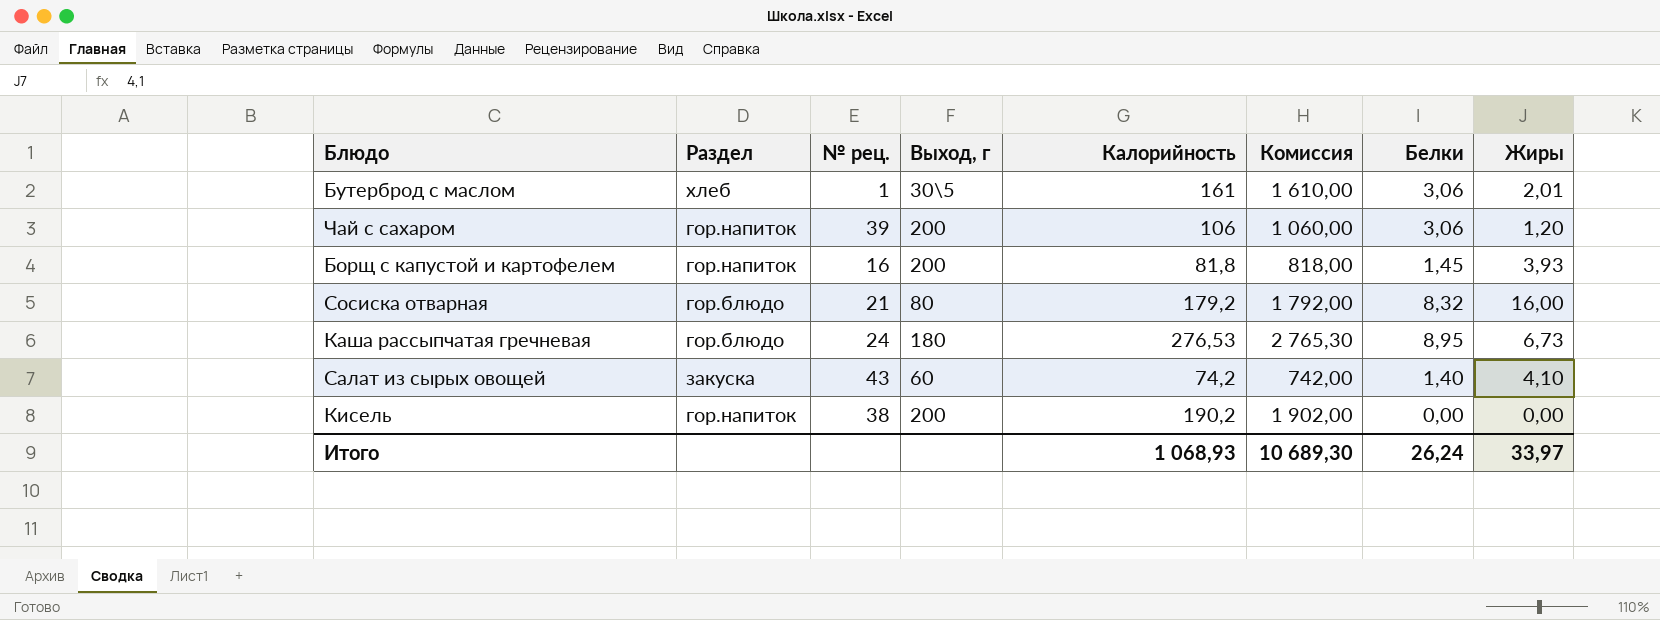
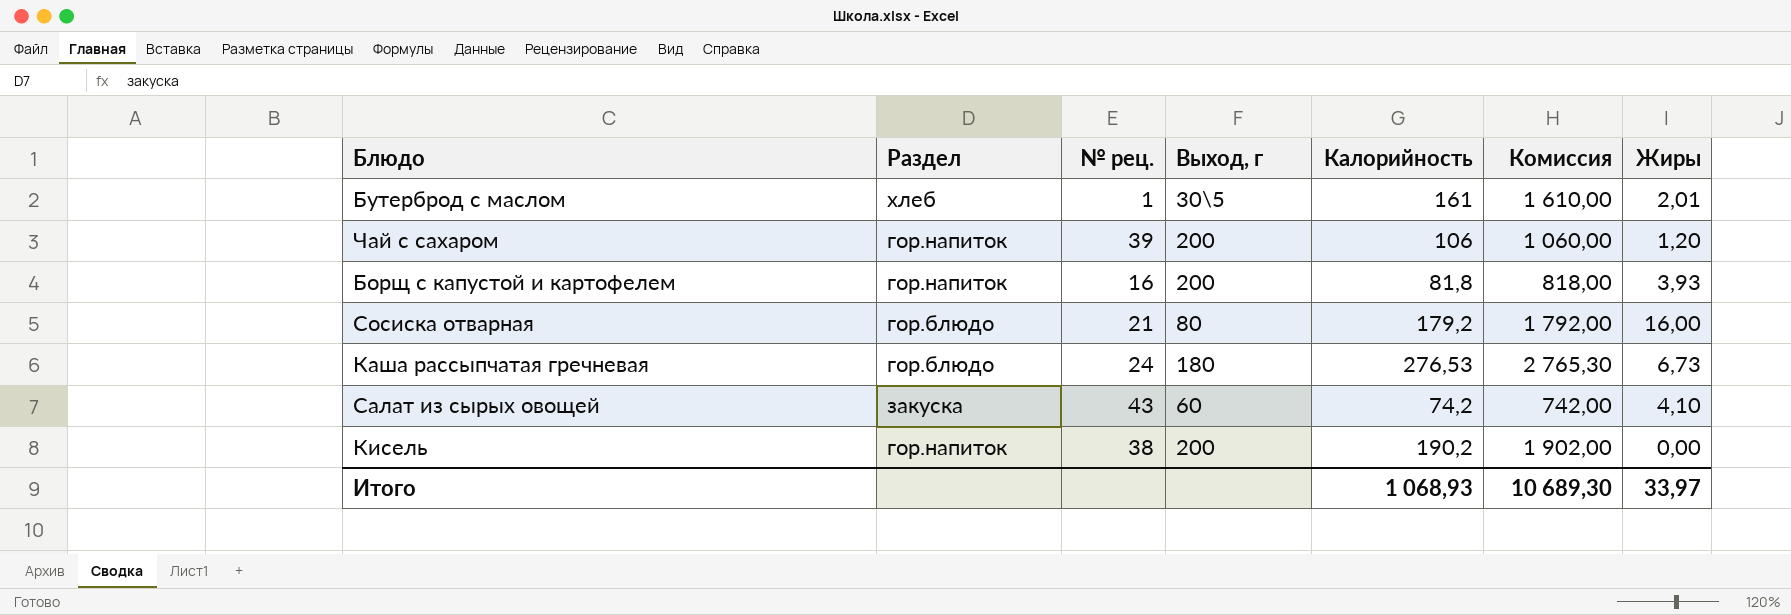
column Белки | position: 7 -> none

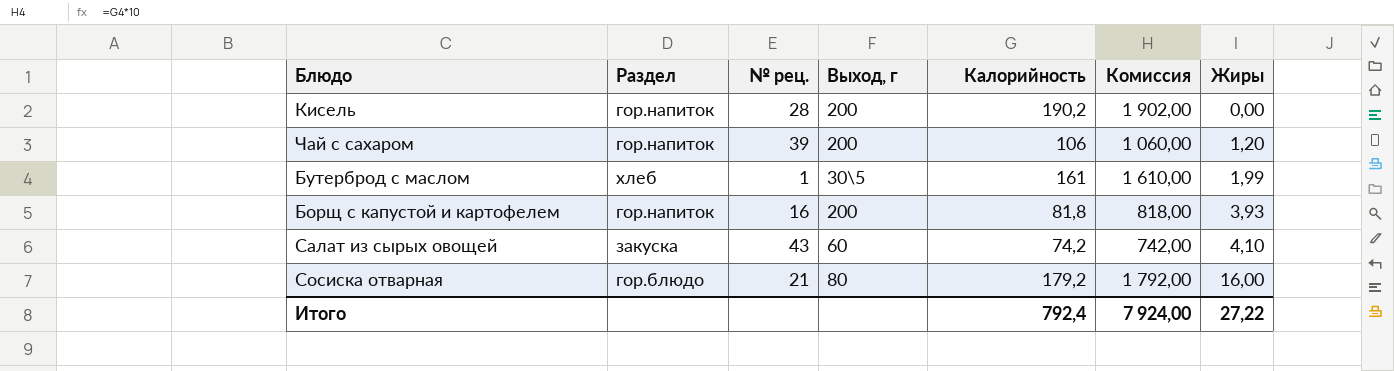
row order: none -> Жиры ascending
row Каша рассыпчатая гречневая: гор.блюдо | 24 | 180 | 276,53 | 2 765,30 | 6,73 -> none
Кисель | № рец.: 38 -> 28
Бутерброд с маслом | Жиры: 2,01 -> 1,99
Итого | Калорийность: 1 068,93 -> 792,4
Итого | Комиссия: 10 689,30 -> 7 924,00
Итого | Жиры: 33,97 -> 27,22

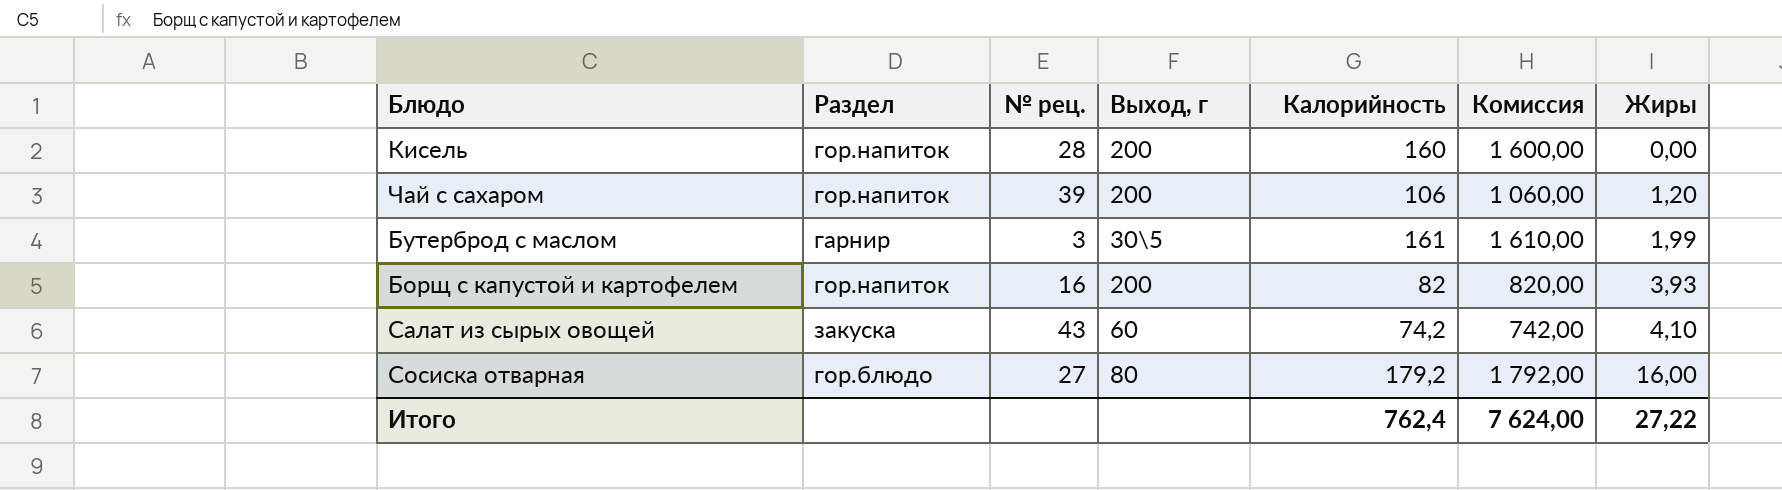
Кисель | Калорийность: 190,2 -> 160
Кисель | Комиссия: 1 902,00 -> 1 600,00
Бутерброд с маслом | Раздел: хлеб -> гарнир
Бутерброд с маслом | № рец.: 1 -> 3
Борщ с капустой и картофелем | Калорийность: 81,8 -> 82
Борщ с капустой и картофелем | Комиссия: 818,00 -> 820,00
Сосиска отварная | № рец.: 21 -> 27
Итого | Калорийность: 792,4 -> 762,4
Итого | Комиссия: 7 924,00 -> 7 624,00

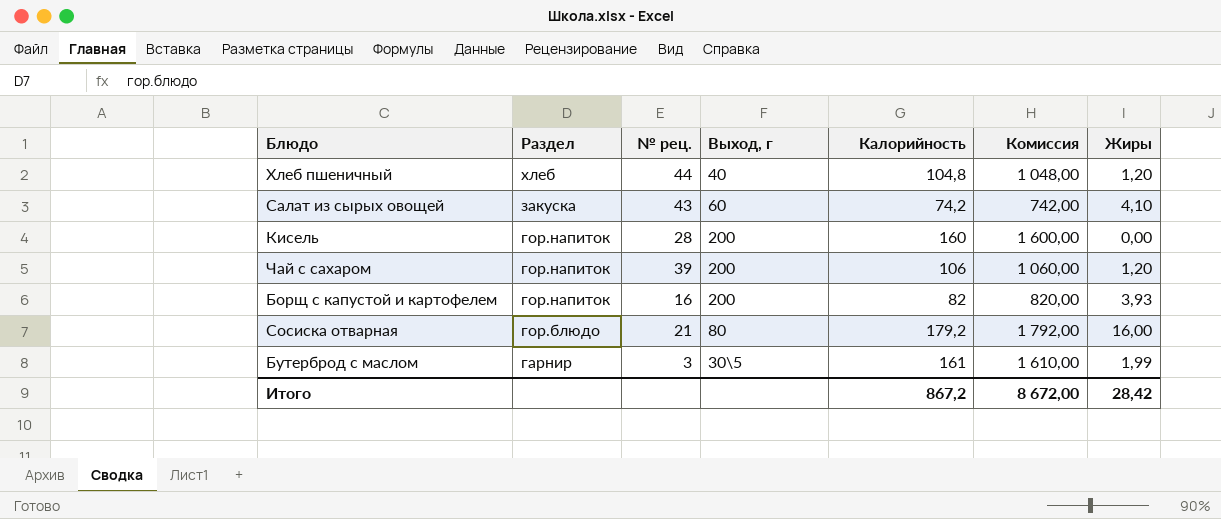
row order: Жиры ascending -> Раздел descending
row Хлеб пшеничный: none -> хлеб | 44 | 40 | 104,8 | 1 048,00 | 1,20
Сосиска отварная | № рец.: 27 -> 21
Итого | Калорийность: 762,4 -> 867,2
Итого | Комиссия: 7 624,00 -> 8 672,00
Итого | Жиры: 27,22 -> 28,42

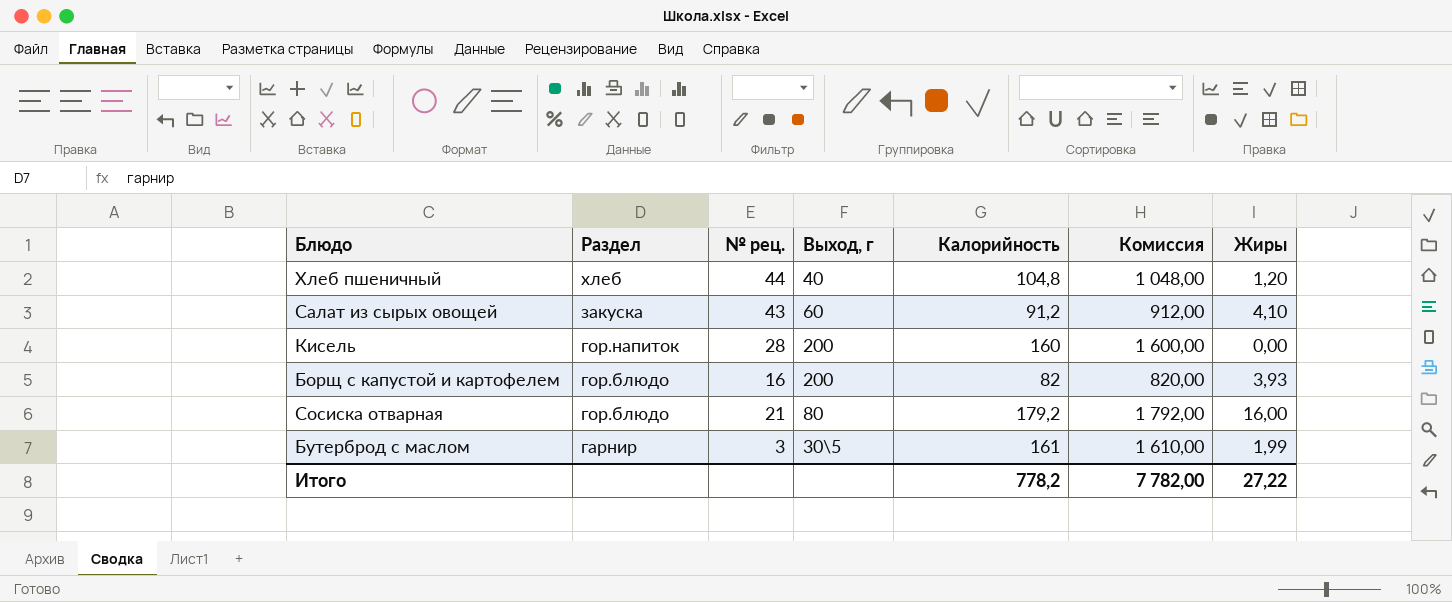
row Чай с сахаром: гор.напиток | 39 | 200 | 106 | 1 060,00 | 1,20 -> none
Салат из сырых овощей | Калорийность: 74,2 -> 91,2
Салат из сырых овощей | Комиссия: 742,00 -> 912,00
Борщ с капустой и картофелем | Раздел: гор.напиток -> гор.блюдо
Итого | Калорийность: 867,2 -> 778,2
Итого | Комиссия: 8 672,00 -> 7 782,00
Итого | Жиры: 28,42 -> 27,22

